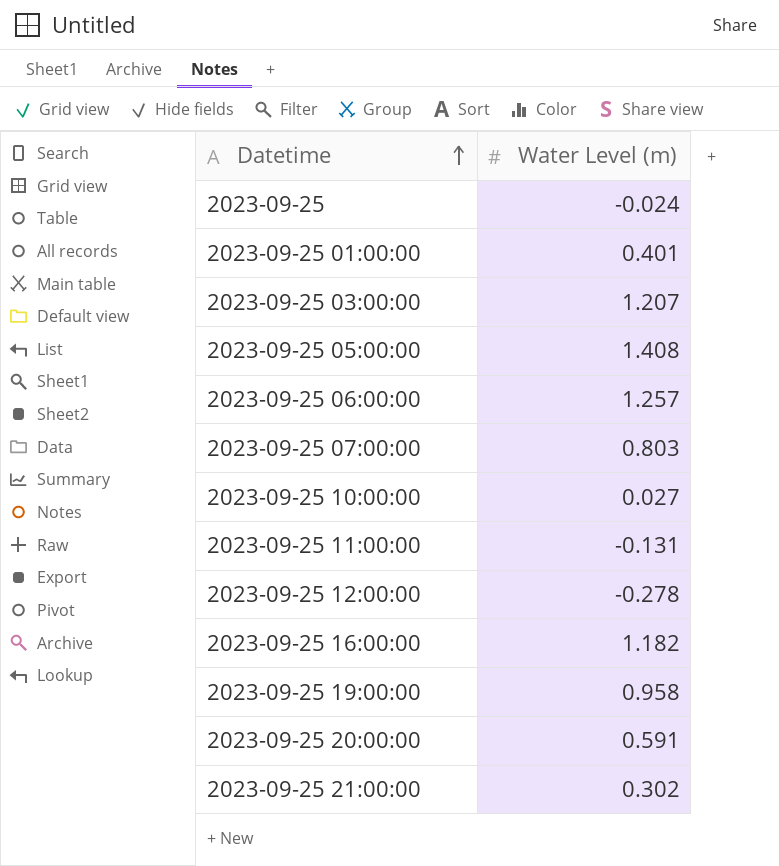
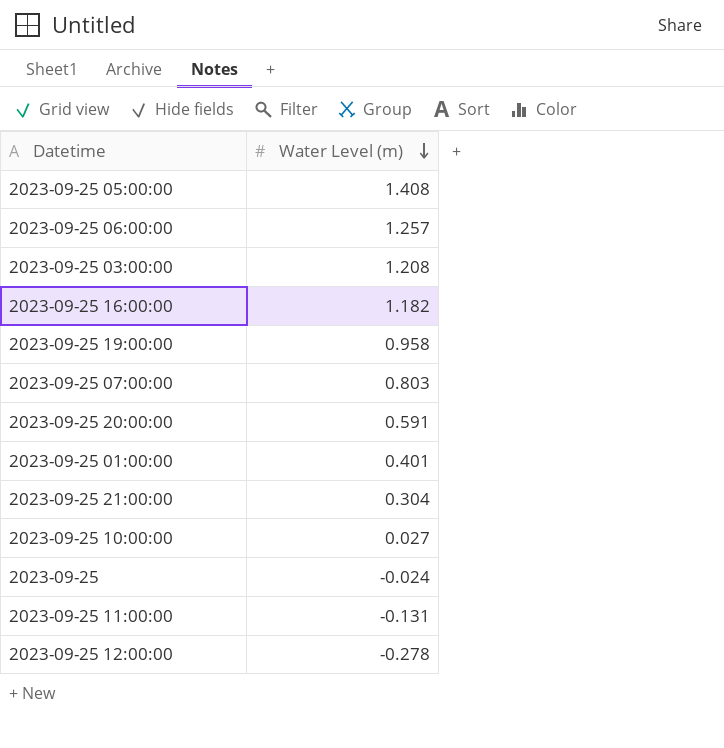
row order: Datetime ascending -> Water Level (m) descending
2023-09-25 03:00:00 | Water Level (m): 1.207 -> 1.208
2023-09-25 21:00:00 | Water Level (m): 0.302 -> 0.304

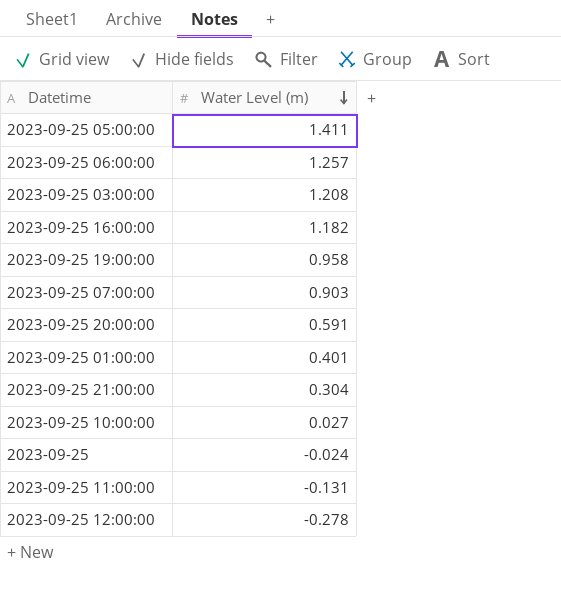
2023-09-25 05:00:00 | Water Level (m): 1.408 -> 1.411
2023-09-25 07:00:00 | Water Level (m): 0.803 -> 0.903

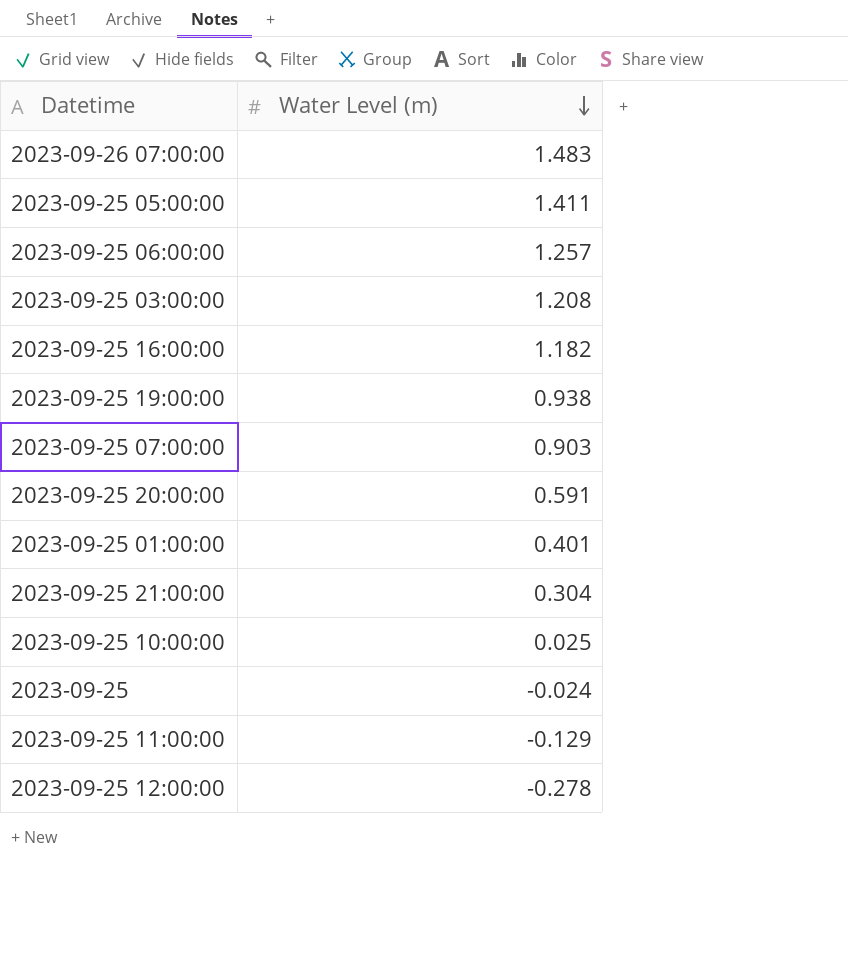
row 2023-09-26 07:00:00: none -> 1.483
2023-09-25 19:00:00 | Water Level (m): 0.958 -> 0.938
2023-09-25 10:00:00 | Water Level (m): 0.027 -> 0.025
2023-09-25 11:00:00 | Water Level (m): -0.131 -> -0.129

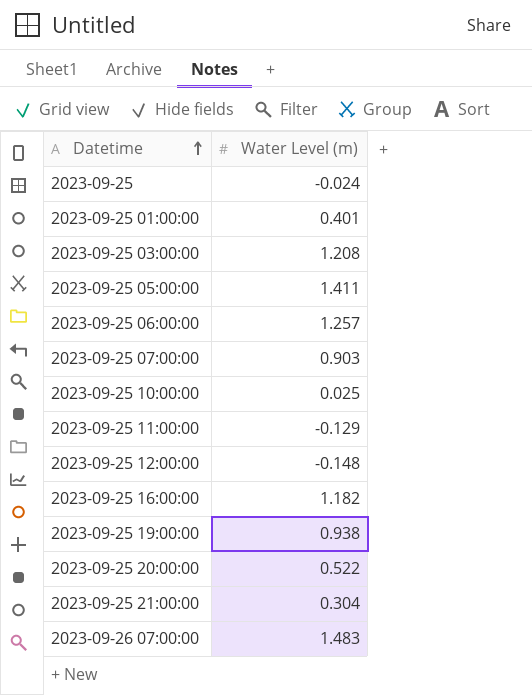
row order: Water Level (m) descending -> Datetime ascending
2023-09-25 12:00:00 | Water Level (m): -0.278 -> -0.148
2023-09-25 20:00:00 | Water Level (m): 0.591 -> 0.522

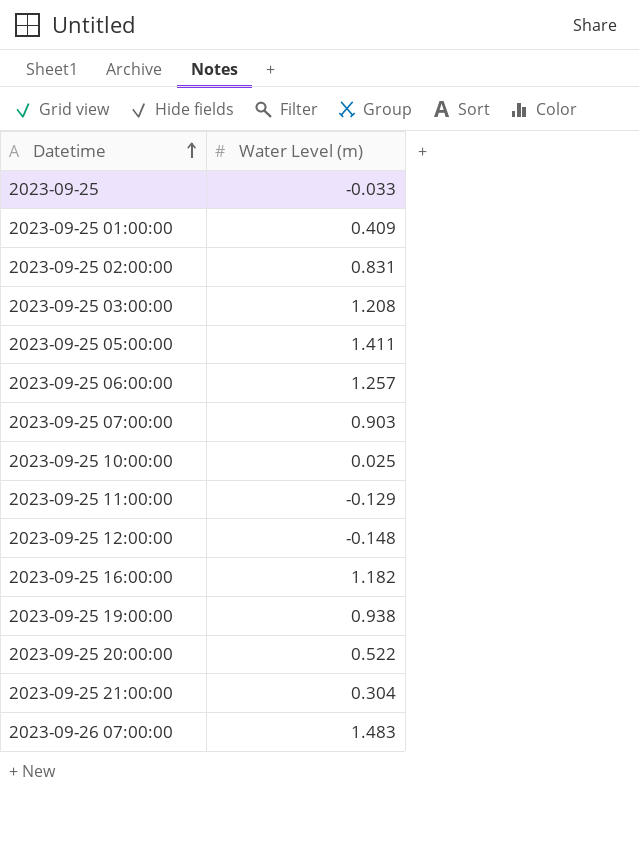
2023-09-25 | Water Level (m): -0.024 -> -0.033
2023-09-25 01:00:00 | Water Level (m): 0.401 -> 0.409
row 2023-09-25 02:00:00: none -> 0.831

